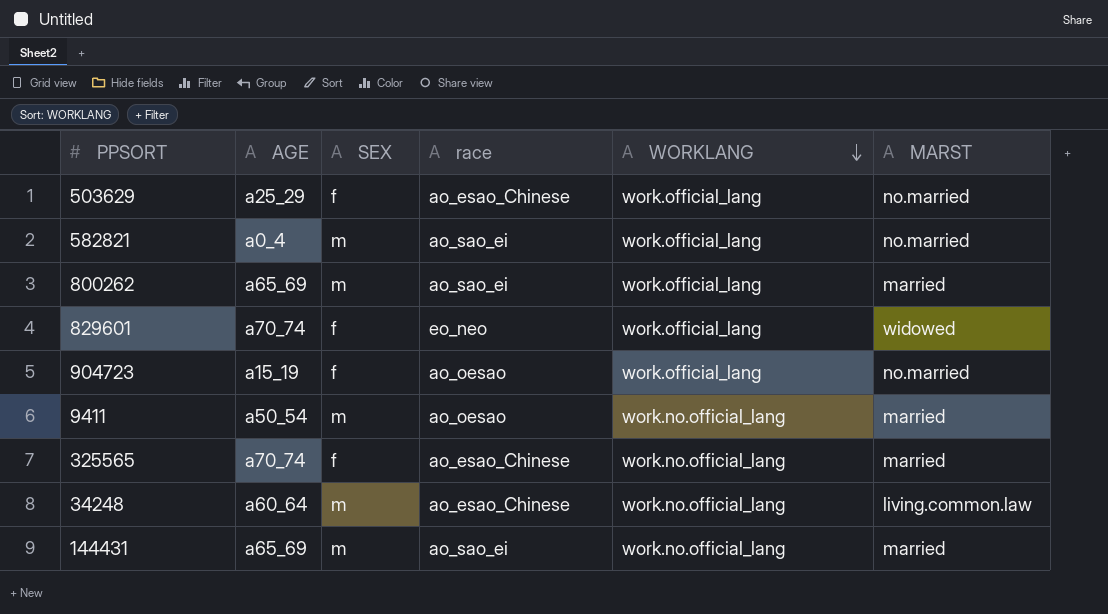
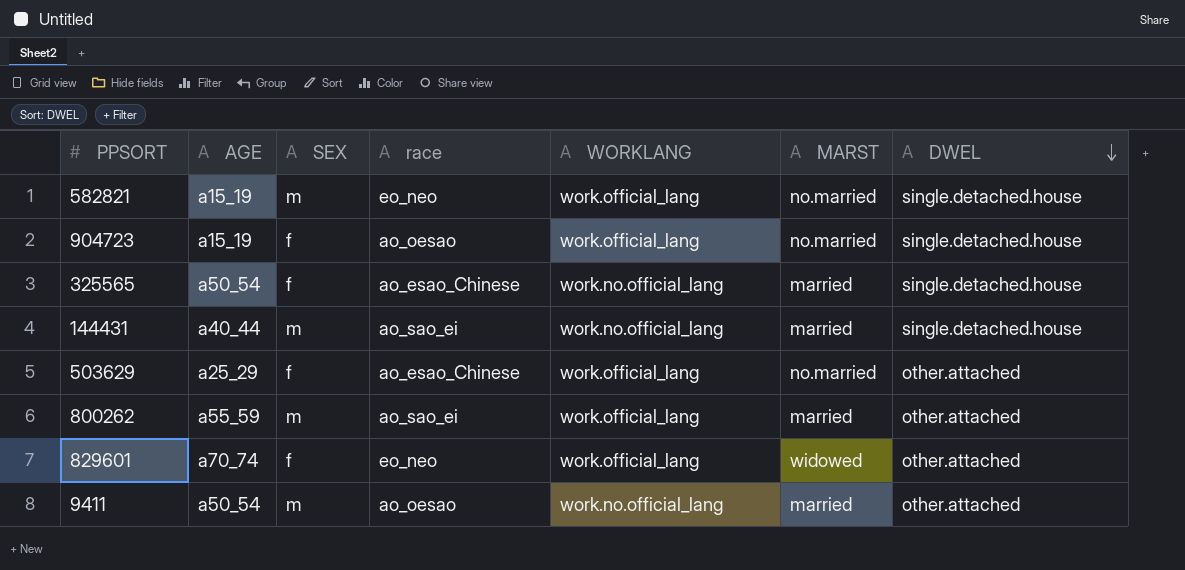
row order: WORKLANG descending -> DWEL descending
column DWEL | position: none -> 7
row 34248: a60_64 | m | ao_esao_Chinese | work.no.official_lang | living.common.law -> none
582821 | AGE: a0_4 -> a15_19
582821 | race: ao_sao_ei -> eo_neo
325565 | AGE: a70_74 -> a50_54
144431 | AGE: a65_69 -> a40_44
800262 | AGE: a65_69 -> a55_59

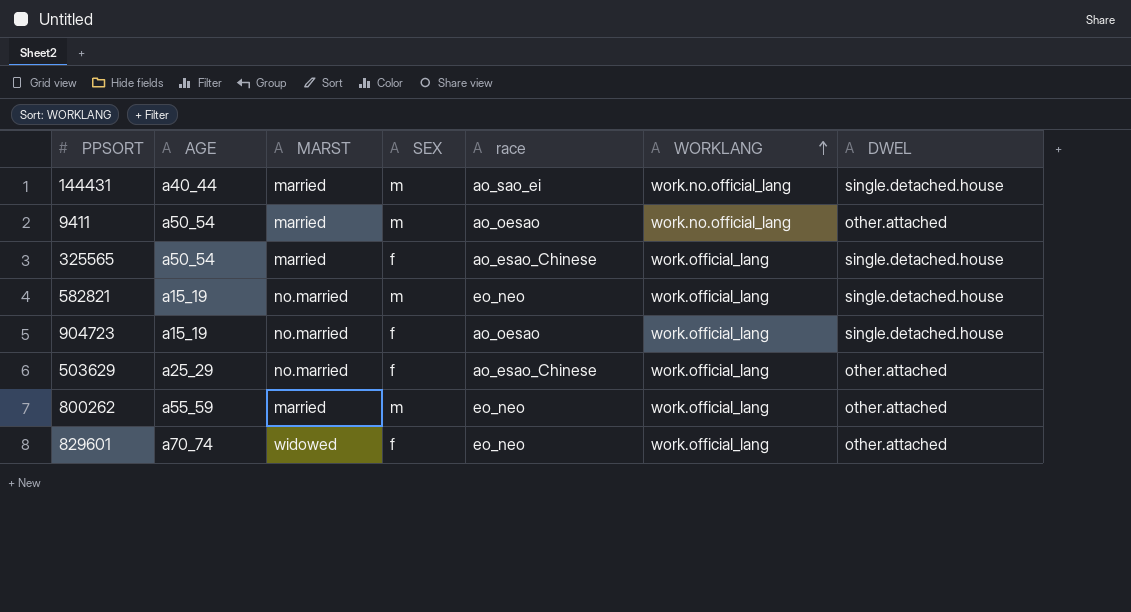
row order: DWEL descending -> WORKLANG ascending
column MARST | position: 6 -> 3
325565 | WORKLANG: work.no.official_lang -> work.official_lang
800262 | race: ao_sao_ei -> eo_neo

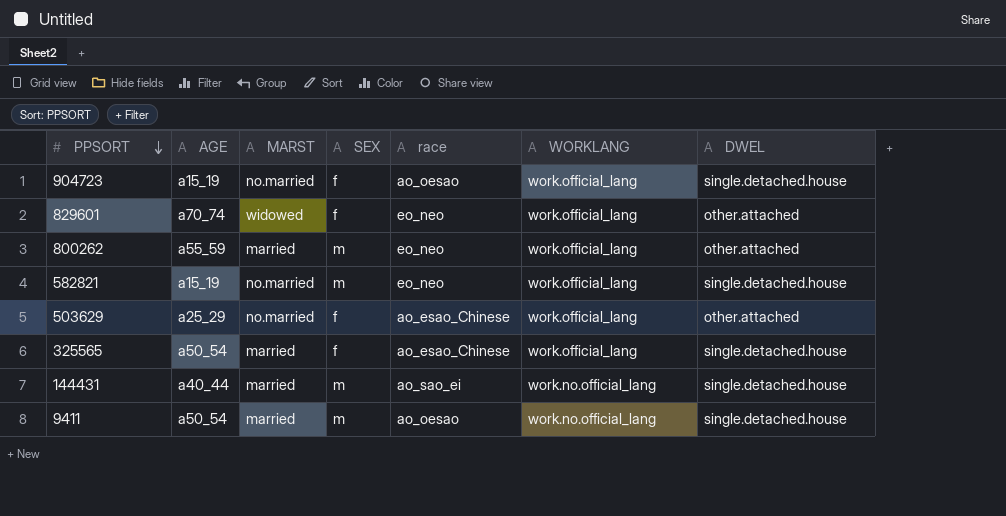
row order: WORKLANG ascending -> PPSORT descending
9411 | DWEL: other.attached -> single.detached.house

